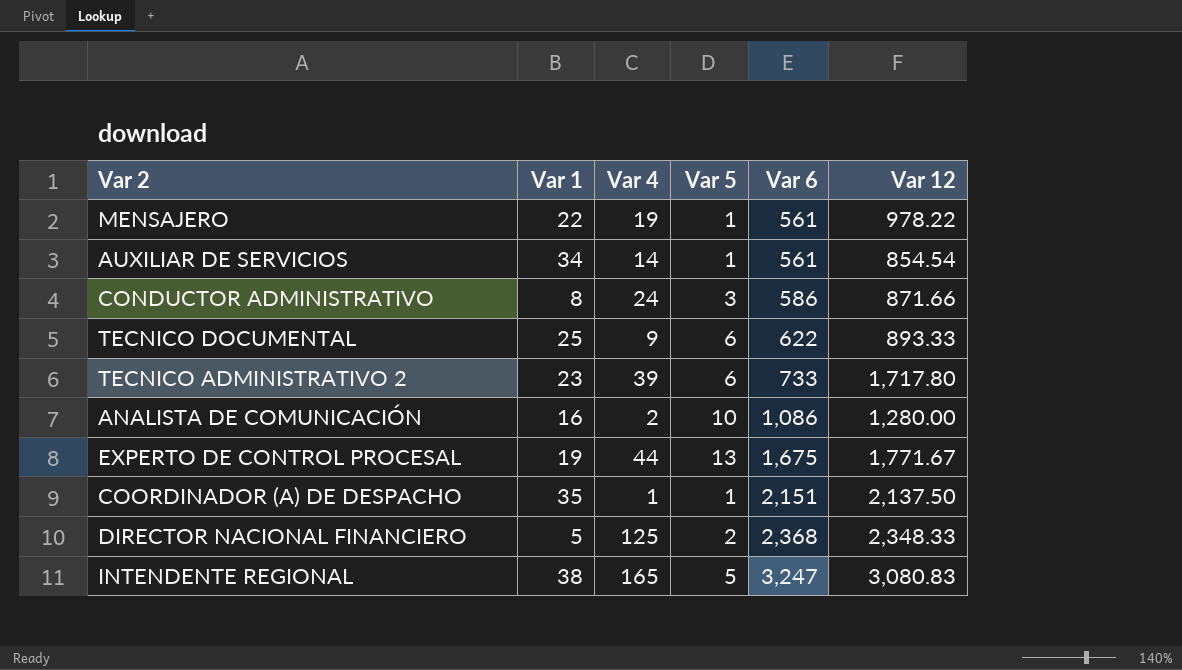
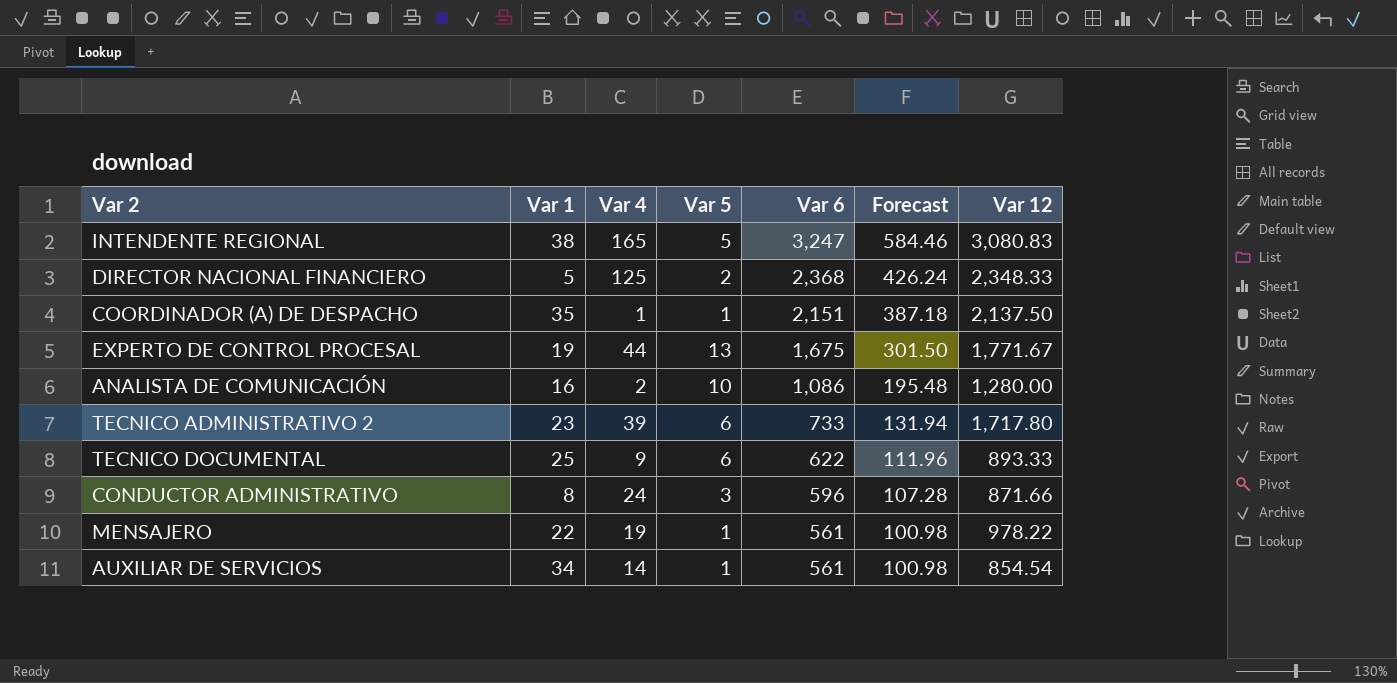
row order: Var 6 ascending -> Var 6 descending
column Forecast | formula: none -> [Var 6] * 0.18
CONDUCTOR ADMINISTRATIVO | Var 6: 586 -> 596

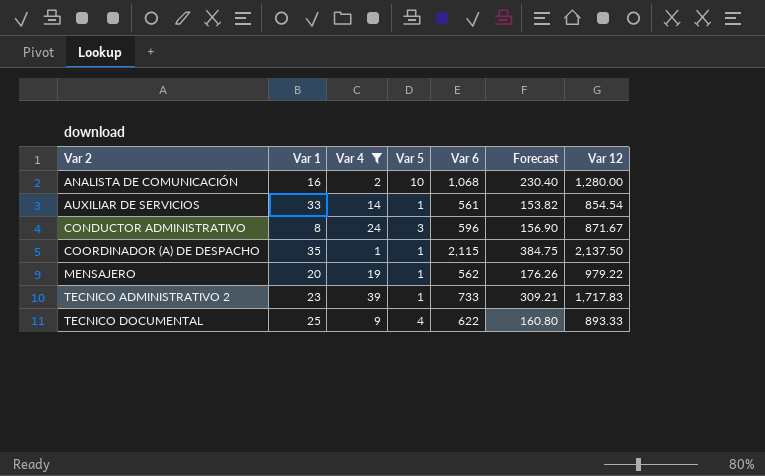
filter: none -> Var 4 <= 39
row order: Var 6 descending -> Var 2 ascending
column Forecast | formula: [Var 6] * 0.18 -> [Var 12] * 0.18
ANALISTA DE COMUNICACIÓN | Var 6: 1,086 -> 1,068
AUXILIAR DE SERVICIOS | Var 1: 34 -> 33
CONDUCTOR ADMINISTRATIVO | Var 12: 871.66 -> 871.67
COORDINADOR (A) DE DESPACHO | Var 6: 2,151 -> 2,115
MENSAJERO | Var 1: 22 -> 20
MENSAJERO | Var 6: 561 -> 562
MENSAJERO | Var 12: 978.22 -> 979.22
TECNICO ADMINISTRATIVO 2 | Var 5: 6 -> 1
TECNICO ADMINISTRATIVO 2 | Var 12: 1,717.80 -> 1,717.83
TECNICO DOCUMENTAL | Var 5: 6 -> 4

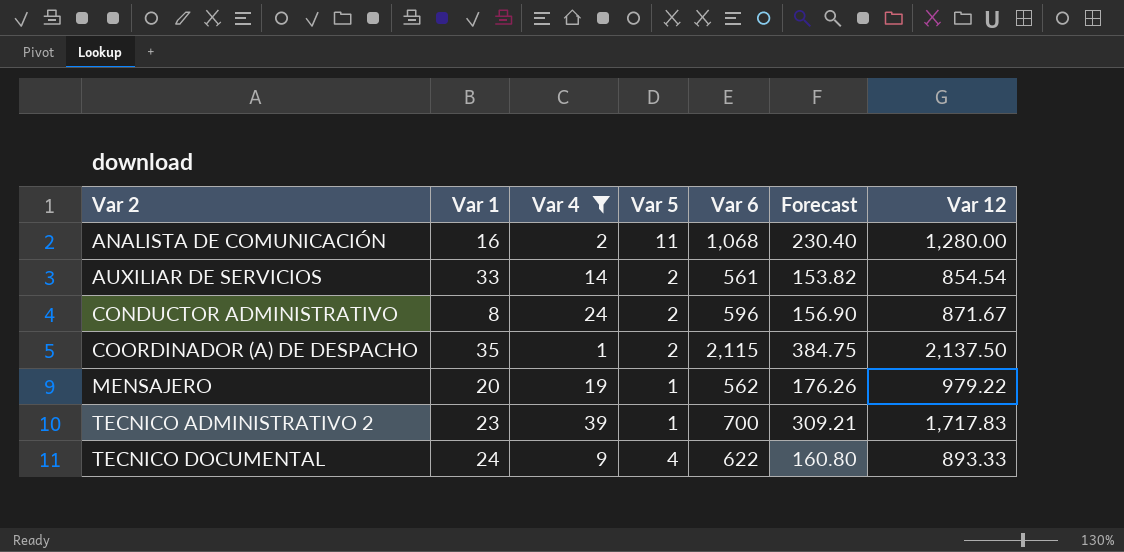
ANALISTA DE COMUNICACIÓN | Var 5: 10 -> 11
AUXILIAR DE SERVICIOS | Var 5: 1 -> 2
CONDUCTOR ADMINISTRATIVO | Var 5: 3 -> 2
COORDINADOR (A) DE DESPACHO | Var 5: 1 -> 2
TECNICO ADMINISTRATIVO 2 | Var 6: 733 -> 700
TECNICO DOCUMENTAL | Var 1: 25 -> 24

